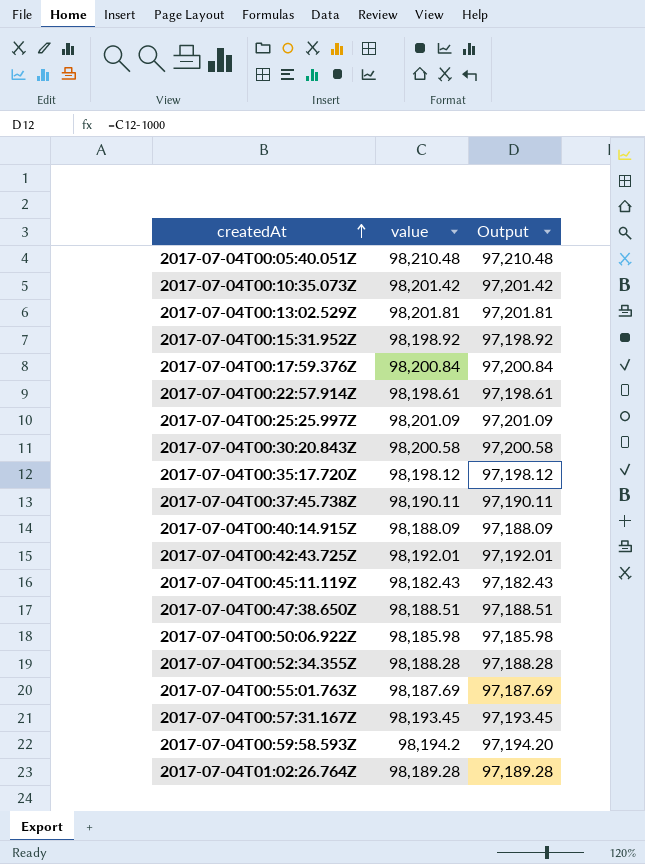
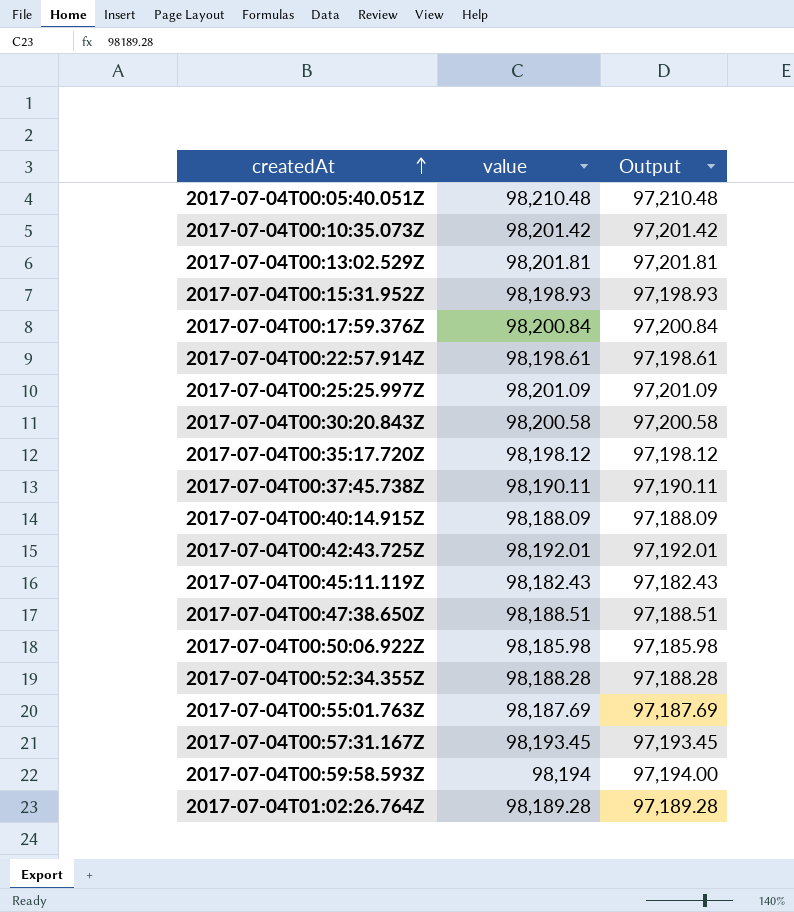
2017-07-04T00:15:31.952Z | value: 98,198.92 -> 98,198.93
2017-07-04T00:15:31.952Z | Output: 97,198.92 -> 97,198.93
2017-07-04T00:59:58.593Z | value: 98,194.2 -> 98,194
2017-07-04T00:59:58.593Z | Output: 97,194.20 -> 97,194.00

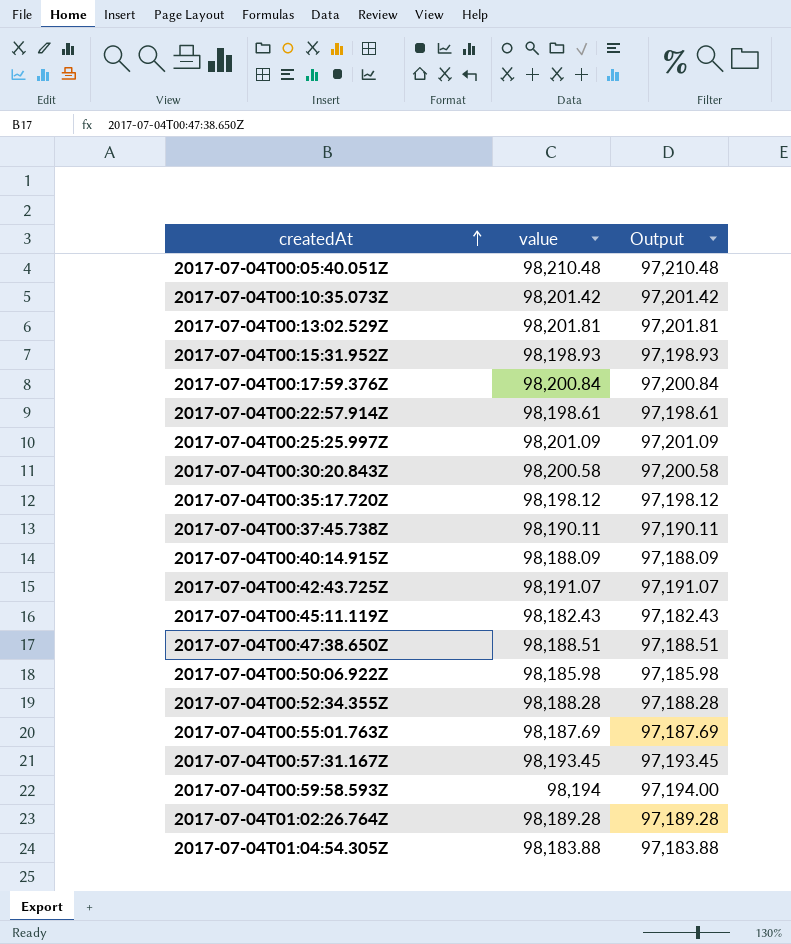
2017-07-04T00:42:43.725Z | value: 98,192.01 -> 98,191.07
2017-07-04T00:42:43.725Z | Output: 97,192.01 -> 97,191.07
row 2017-07-04T01:04:54.305Z: none -> 98,183.88 | 97,183.88

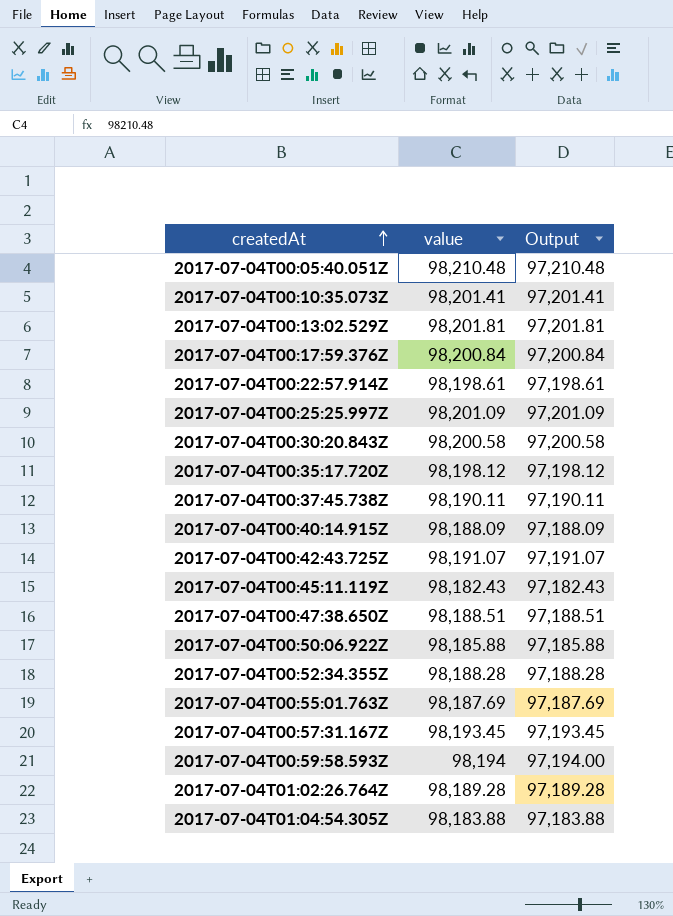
row 2017-07-04T00:15:31.952Z: 98,198.93 | 97,198.93 -> none
2017-07-04T00:10:35.073Z | value: 98,201.42 -> 98,201.41
2017-07-04T00:10:35.073Z | Output: 97,201.42 -> 97,201.41
2017-07-04T00:50:06.922Z | value: 98,185.98 -> 98,185.88
2017-07-04T00:50:06.922Z | Output: 97,185.98 -> 97,185.88

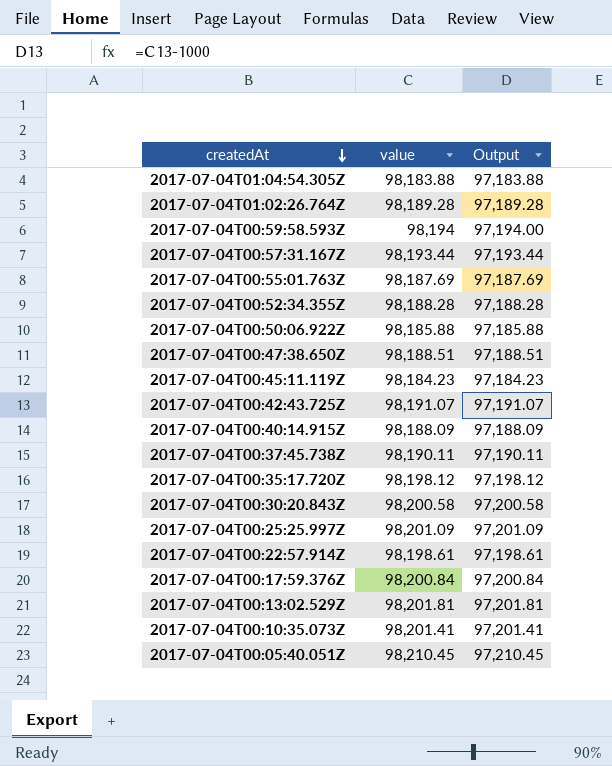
row order: createdAt ascending -> createdAt descending
2017-07-04T00:57:31.167Z | value: 98,193.45 -> 98,193.44
2017-07-04T00:57:31.167Z | Output: 97,193.45 -> 97,193.44
2017-07-04T00:45:11.119Z | value: 98,182.43 -> 98,184.23
2017-07-04T00:45:11.119Z | Output: 97,182.43 -> 97,184.23
2017-07-04T00:05:40.051Z | value: 98,210.48 -> 98,210.45
2017-07-04T00:05:40.051Z | Output: 97,210.48 -> 97,210.45

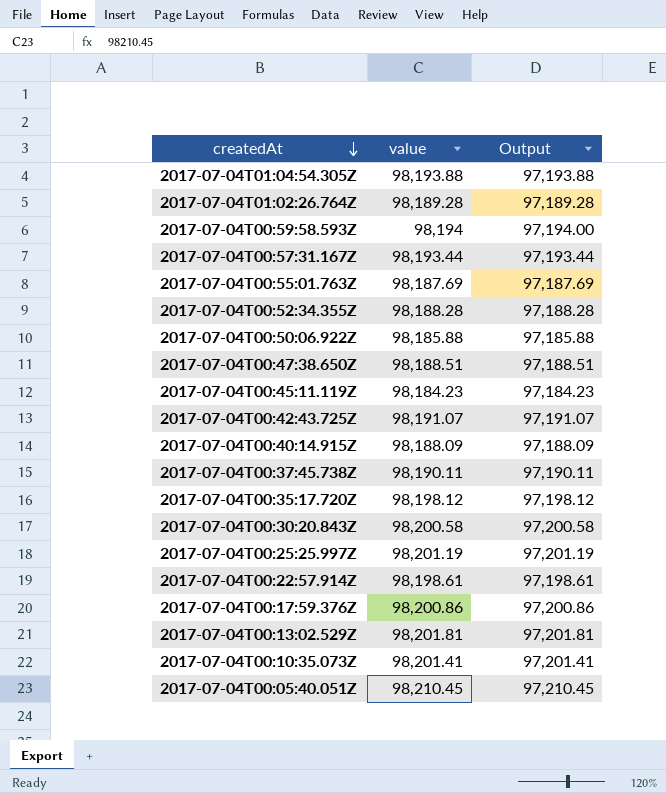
2017-07-04T01:04:54.305Z | value: 98,183.88 -> 98,193.88
2017-07-04T01:04:54.305Z | Output: 97,183.88 -> 97,193.88
2017-07-04T00:25:25.997Z | value: 98,201.09 -> 98,201.19
2017-07-04T00:25:25.997Z | Output: 97,201.09 -> 97,201.19
2017-07-04T00:17:59.376Z | value: 98,200.84 -> 98,200.86
2017-07-04T00:17:59.376Z | Output: 97,200.84 -> 97,200.86

